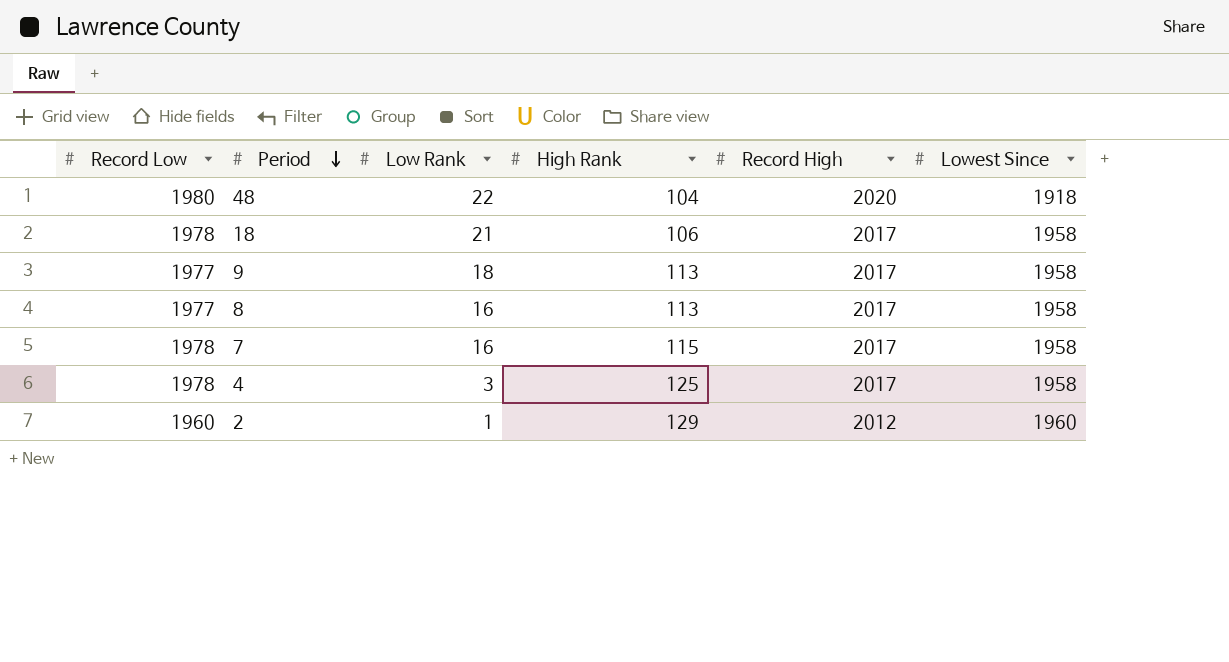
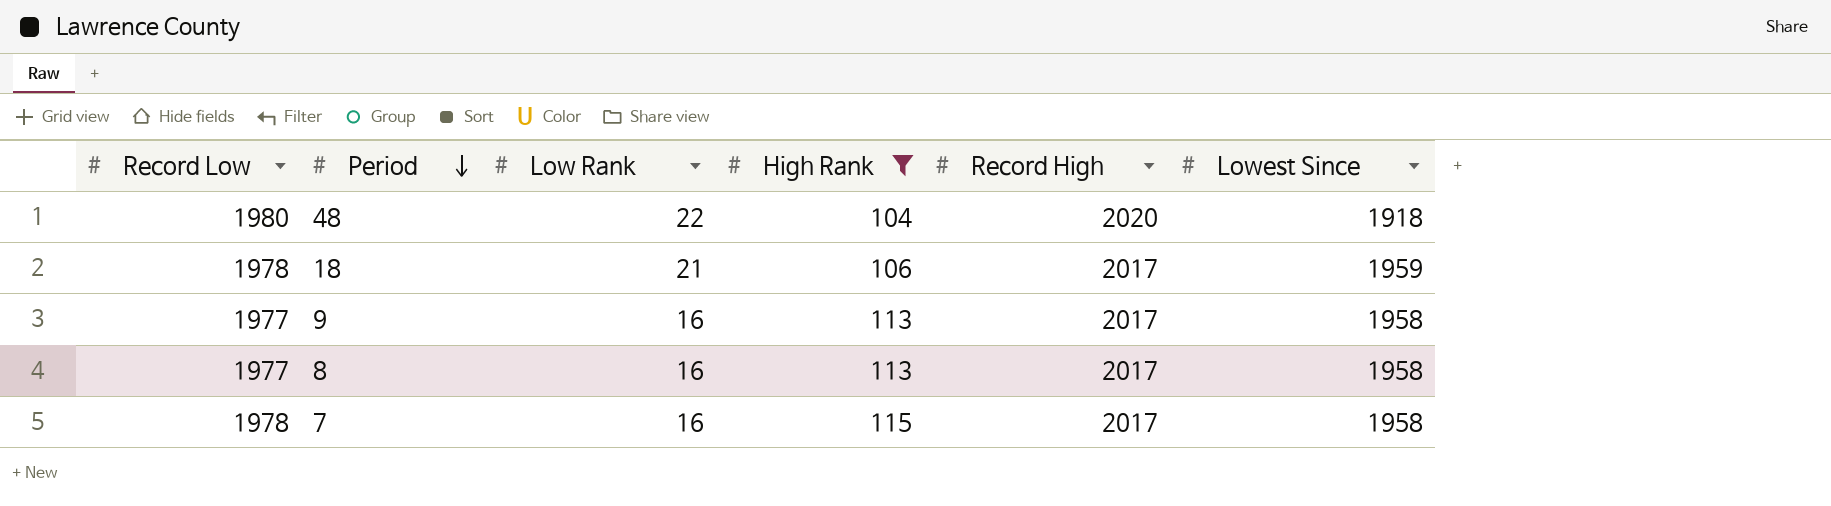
filter: none -> High Rank <= 115
18 | Lowest Since: 1958 -> 1959
9 | Low Rank: 18 -> 16

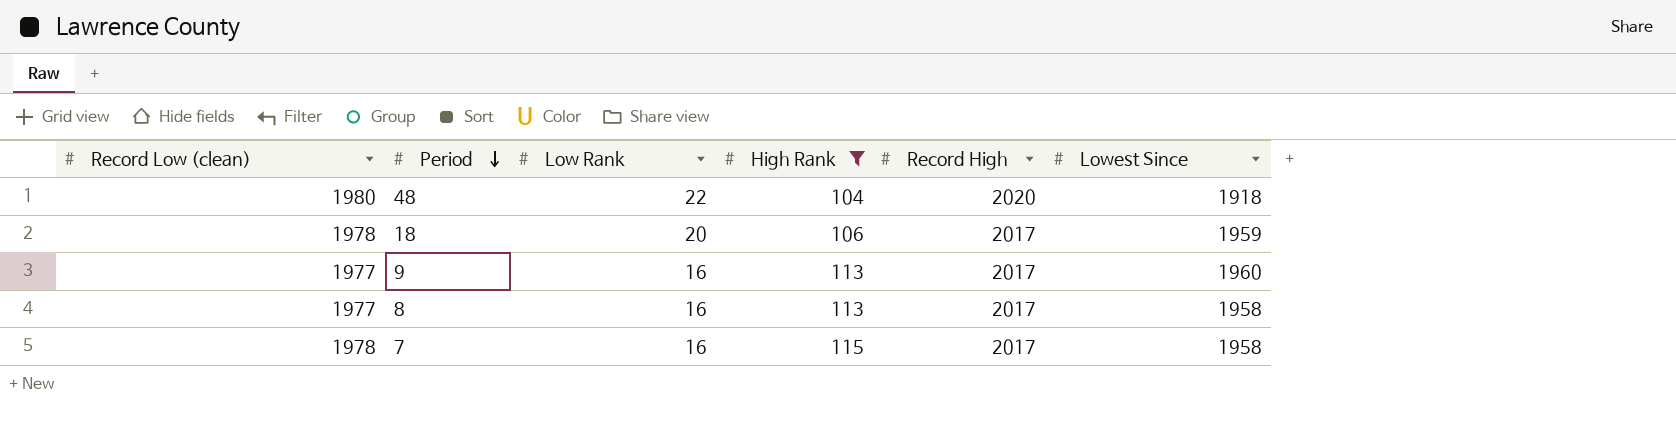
column name: Record Low -> Record Low (clean)
18 | Low Rank: 21 -> 20
9 | Lowest Since: 1958 -> 1960

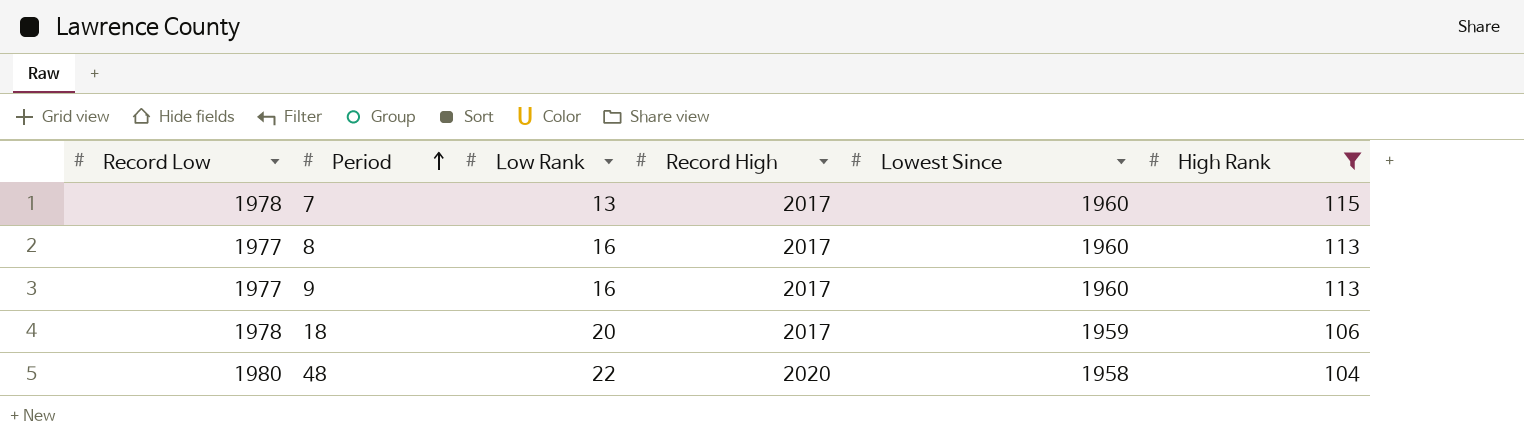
row order: Period descending -> Period ascending
column name: Record Low (clean) -> Record Low
column High Rank | position: 4 -> 6
7 | Low Rank: 16 -> 13
7 | Lowest Since: 1958 -> 1960
8 | Lowest Since: 1958 -> 1960
48 | Lowest Since: 1918 -> 1958

